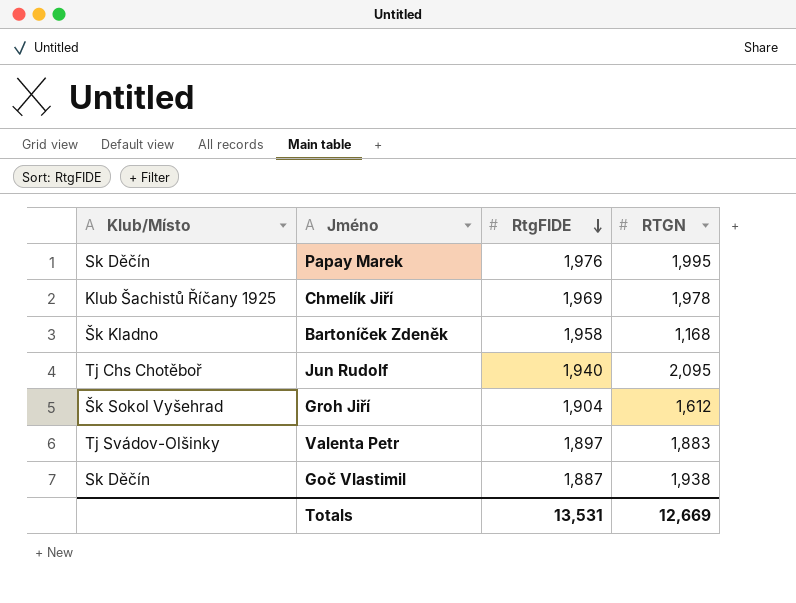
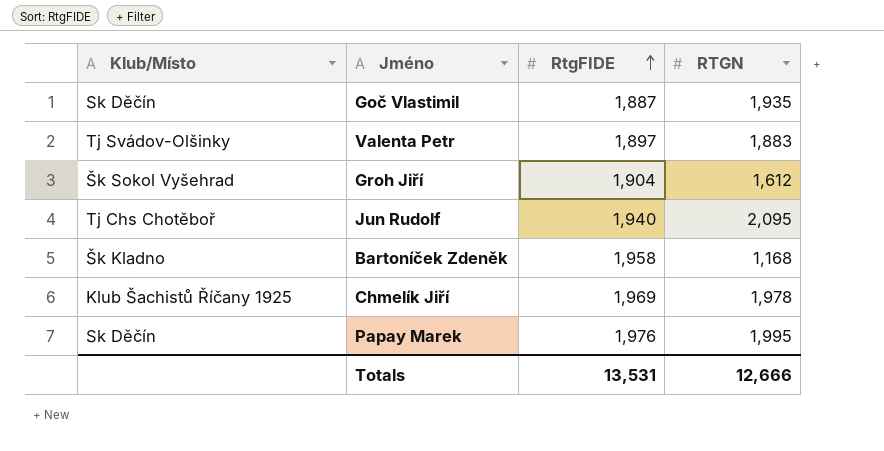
row order: RtgFIDE descending -> RtgFIDE ascending
Goč Vlastimil | RTGN: 1,938 -> 1,935
Totals | RTGN: 12,669 -> 12,666

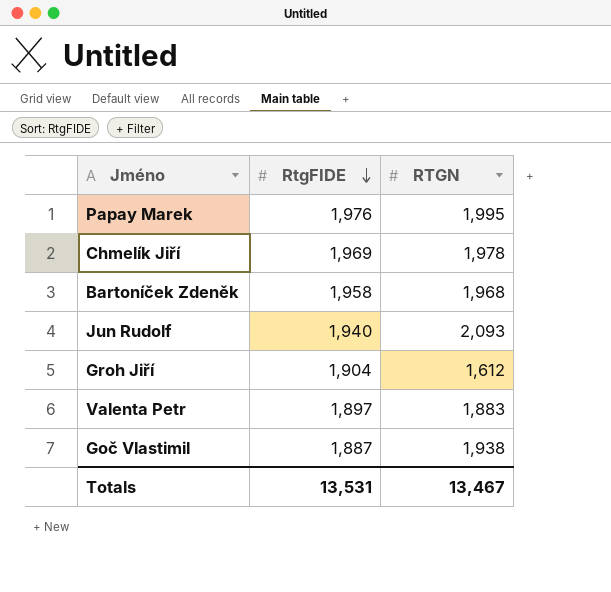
row order: RtgFIDE ascending -> RtgFIDE descending
column Klub/Místo | position: 1 -> none
Bartoníček Zdeněk | RTGN: 1,168 -> 1,968
Jun Rudolf | RTGN: 2,095 -> 2,093
Goč Vlastimil | RTGN: 1,935 -> 1,938
Totals | RTGN: 12,666 -> 13,467

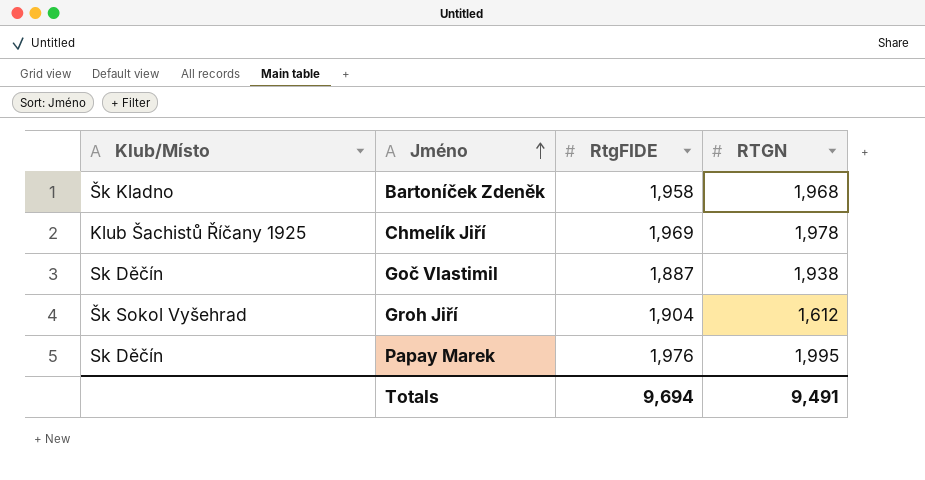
row order: RtgFIDE descending -> Jméno ascending
column Klub/Místo | position: none -> 1
row Jun Rudolf: 1,940 | 2,093 -> none
row Valenta Petr: 1,897 | 1,883 -> none
Totals | RtgFIDE: 13,531 -> 9,694
Totals | RTGN: 13,467 -> 9,491

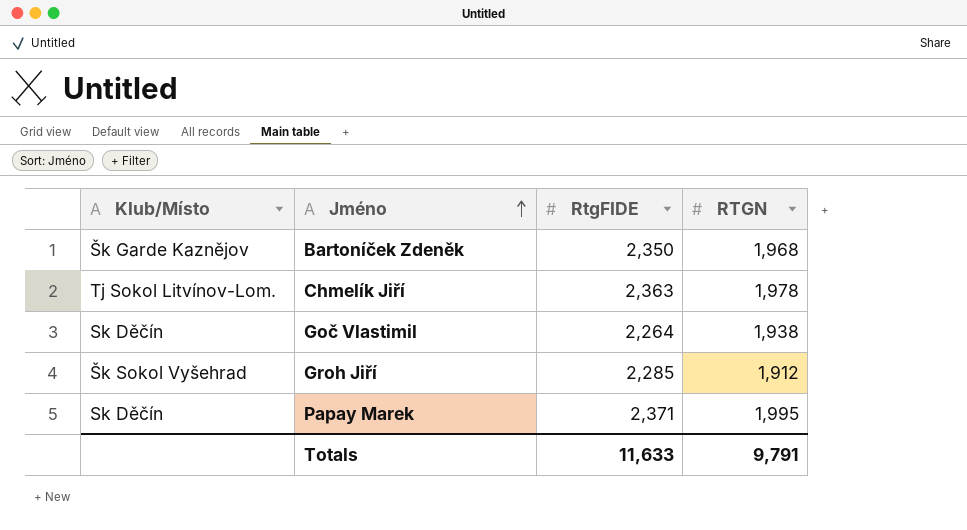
Bartoníček Zdeněk | Klub/Místo: Šk Kladno -> Šk Garde Kaznějov
Bartoníček Zdeněk | RtgFIDE: 1,958 -> 2,350
Chmelík Jiří | Klub/Místo: Klub Šachistů Říčany 1925 -> Tj Sokol Litvínov-Lom.
Chmelík Jiří | RtgFIDE: 1,969 -> 2,363
Goč Vlastimil | RtgFIDE: 1,887 -> 2,264
Groh Jiří | RtgFIDE: 1,904 -> 2,285
Groh Jiří | RTGN: 1,612 -> 1,912
Papay Marek | RtgFIDE: 1,976 -> 2,371
Totals | RtgFIDE: 9,694 -> 11,633
Totals | RTGN: 9,491 -> 9,791

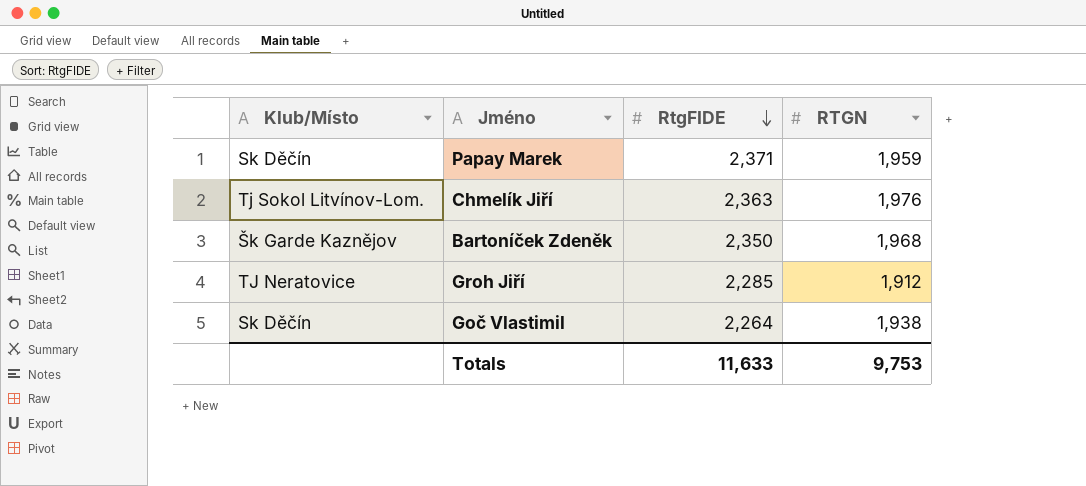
row order: Jméno ascending -> RtgFIDE descending
Papay Marek | RTGN: 1,995 -> 1,959
Chmelík Jiří | RTGN: 1,978 -> 1,976
Groh Jiří | Klub/Místo: Šk Sokol Vyšehrad -> TJ Neratovice
Totals | RTGN: 9,791 -> 9,753

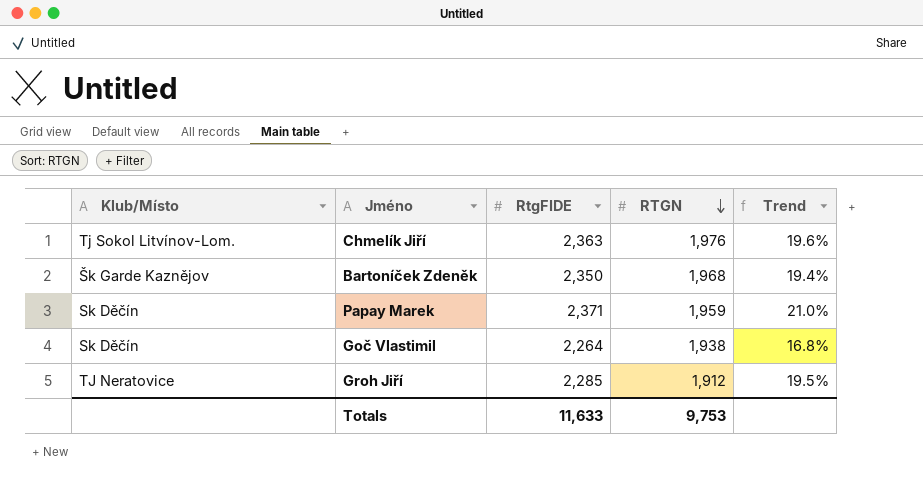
row order: RtgFIDE descending -> RTGN descending
column Trend | formula: none -> ([RtgFIDE] - [RTGN]) / [RTGN]

